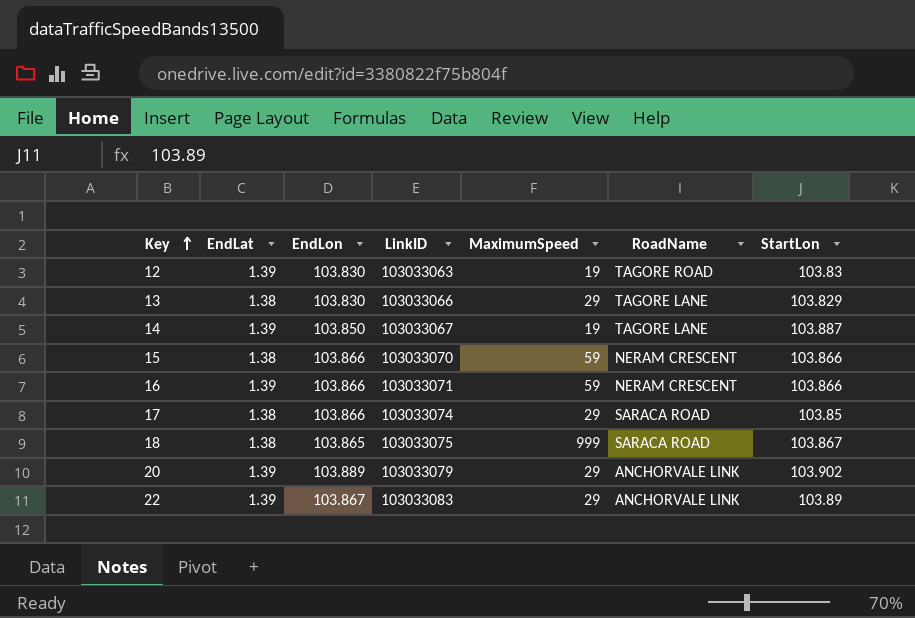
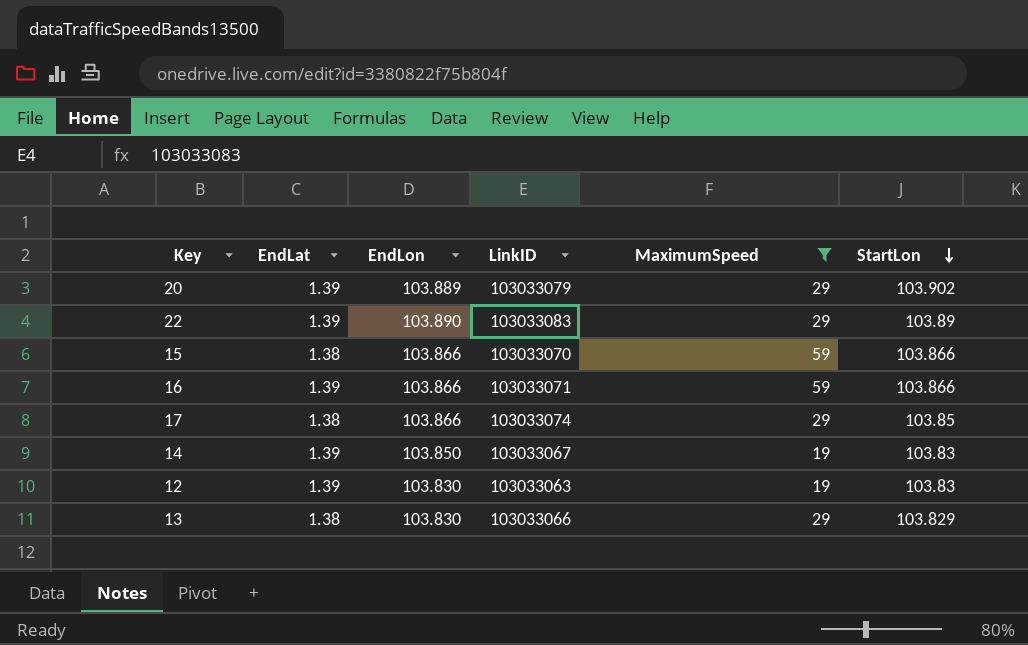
filter: none -> MaximumSpeed != 999
row order: Key ascending -> StartLon descending
column RoadName | position: 6 -> none
22 | EndLon: 103.867 -> 103.890
14 | StartLon: 103.887 -> 103.83

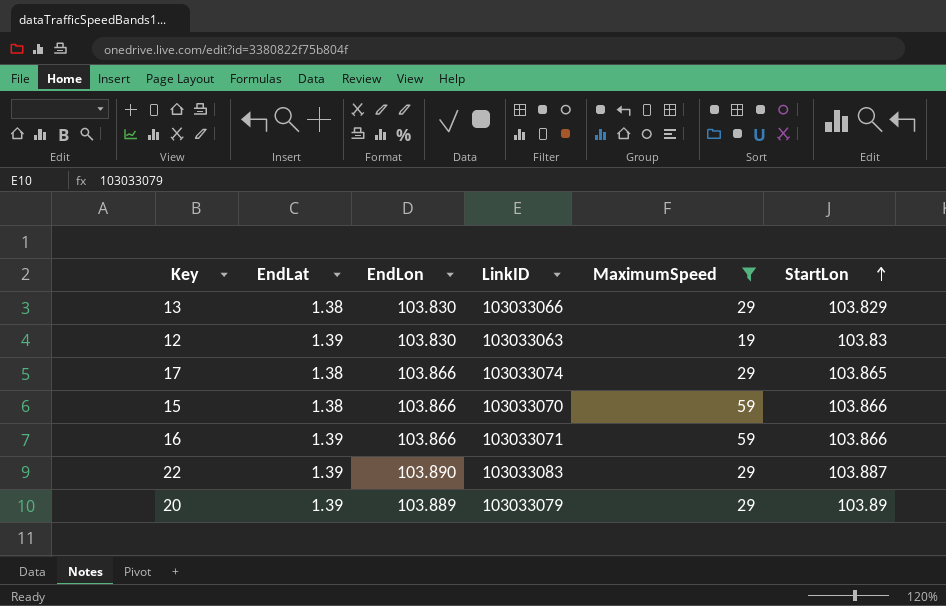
row order: StartLon descending -> StartLon ascending
row 14: 1.39 | 103.850 | 103033067 | 19 | 103.83 -> none
17 | StartLon: 103.85 -> 103.865
22 | StartLon: 103.89 -> 103.887
20 | StartLon: 103.902 -> 103.89

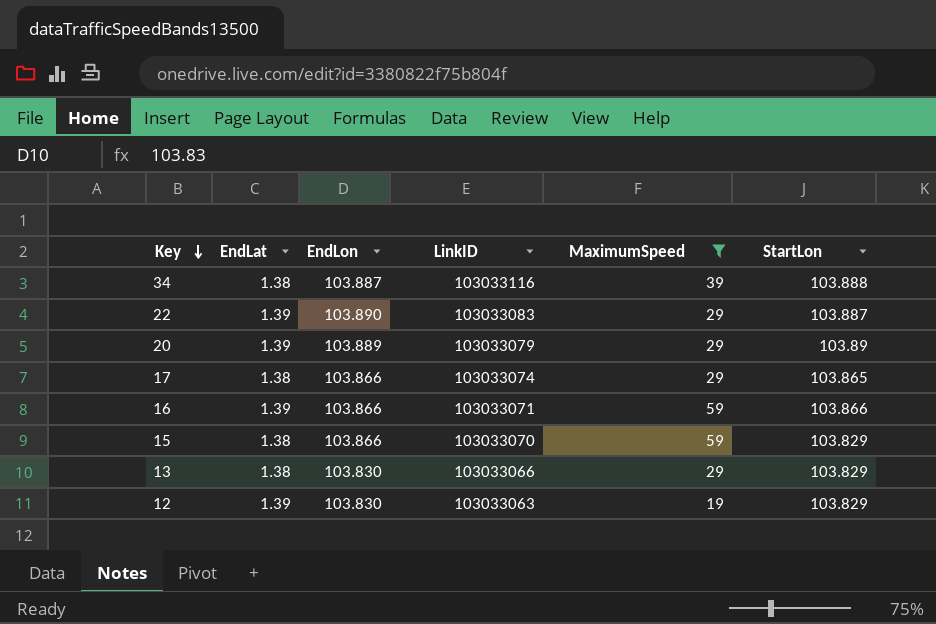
row order: StartLon ascending -> Key descending
row 34: none -> 1.38 | 103.887 | 103033116 | 39 | 103.888
15 | StartLon: 103.866 -> 103.829
12 | StartLon: 103.83 -> 103.829

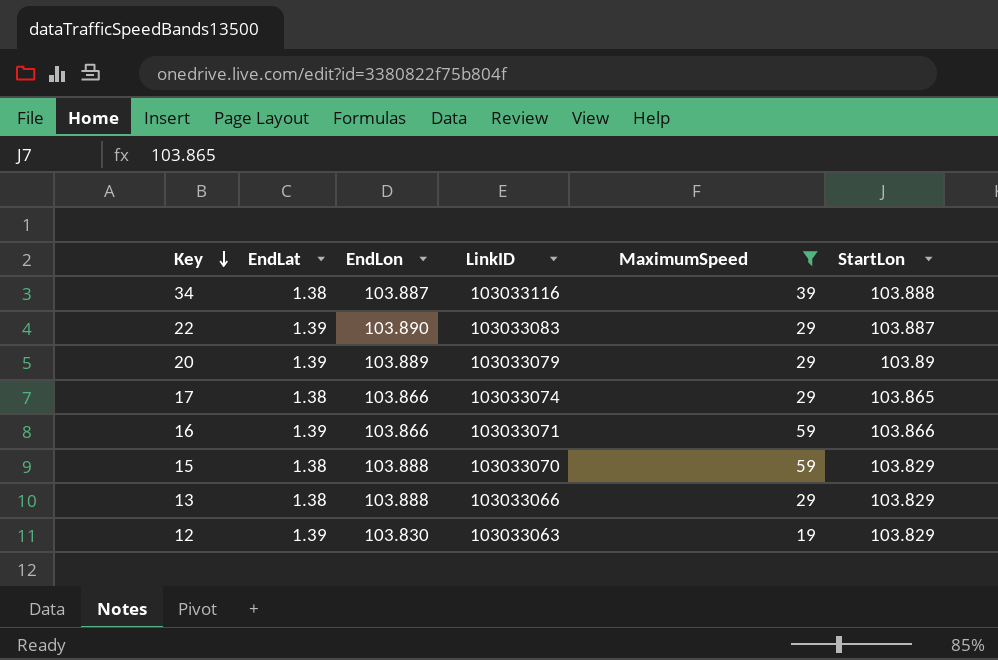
15 | EndLon: 103.866 -> 103.888
13 | EndLon: 103.830 -> 103.888

